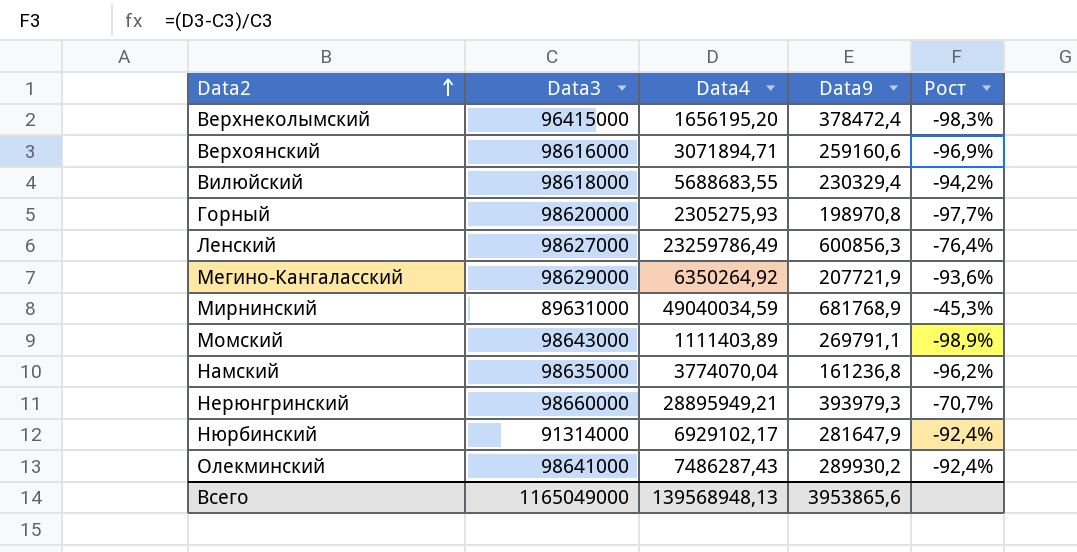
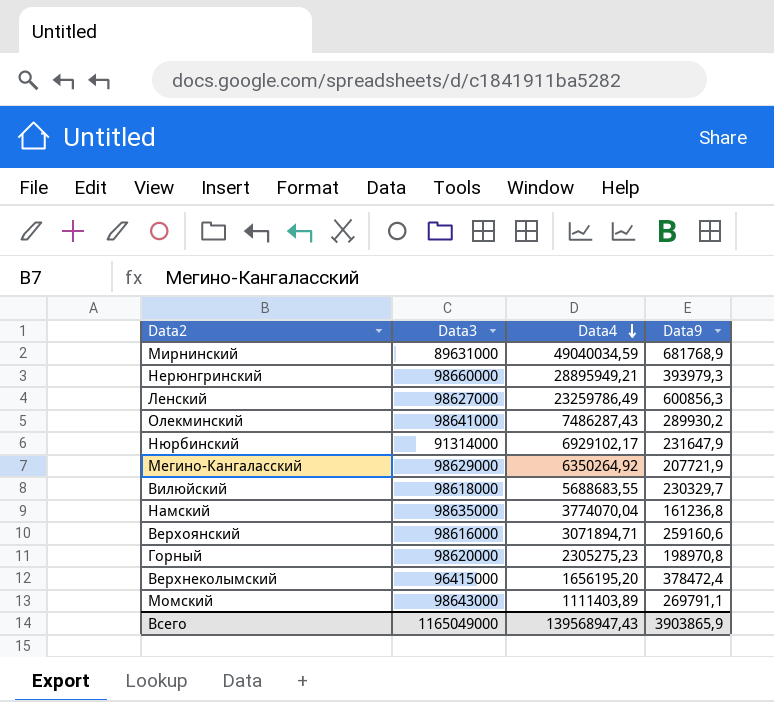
row order: Data2 ascending -> Data4 descending
column Рост | formula: ([Data4] - [Data3]) / [Data3] -> none
Нюрбинский | Data9: 281647,9 -> 231647,9
Вилюйский | Data9: 230329,4 -> 230329,7
Горный | Data4: 2305275,93 -> 2305275,23
Всего | Data4: 139568948,13 -> 139568947,43
Всего | Data9: 3953865,6 -> 3903865,9

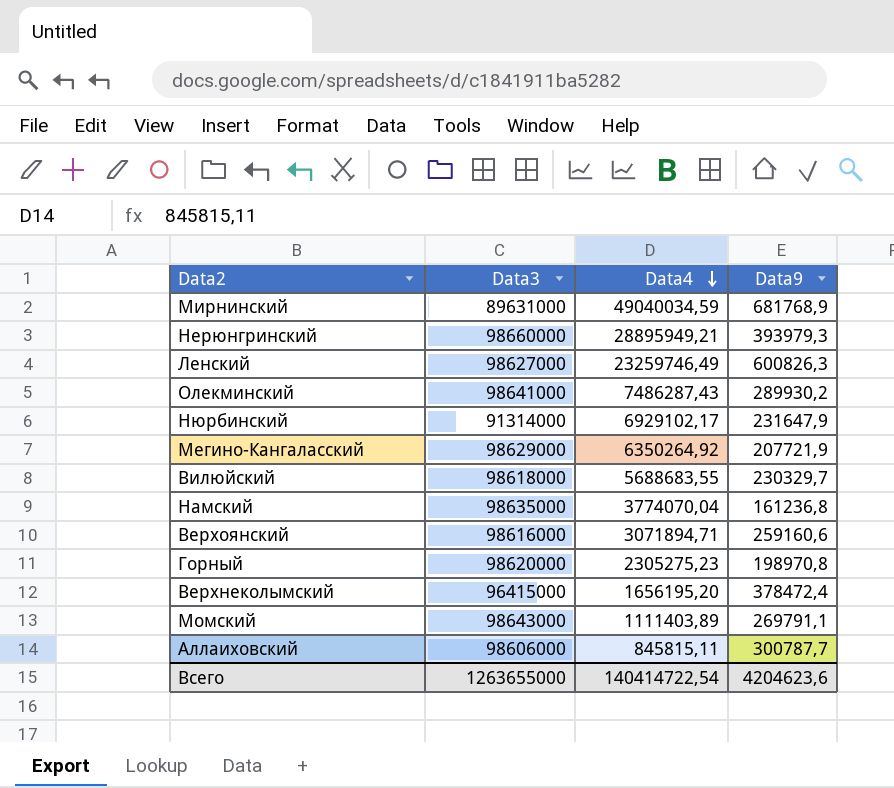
Ленский | Data4: 23259786,49 -> 23259746,49
Ленский | Data9: 600856,3 -> 600826,3
row Аллаиховский: none -> 98606000 | 845815,11 | 300787,7
Всего | Data3: 1165049000 -> 1263655000
Всего | Data4: 139568947,43 -> 140414722,54
Всего | Data9: 3903865,9 -> 4204623,6

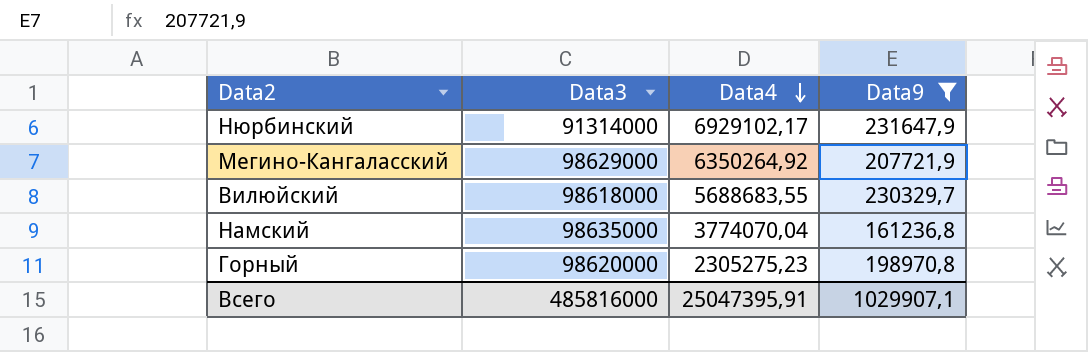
filter: none -> Data9 <= 231647,9
Всего | Data3: 1263655000 -> 485816000
Всего | Data4: 140414722,54 -> 25047395,91
Всего | Data9: 4204623,6 -> 1029907,1

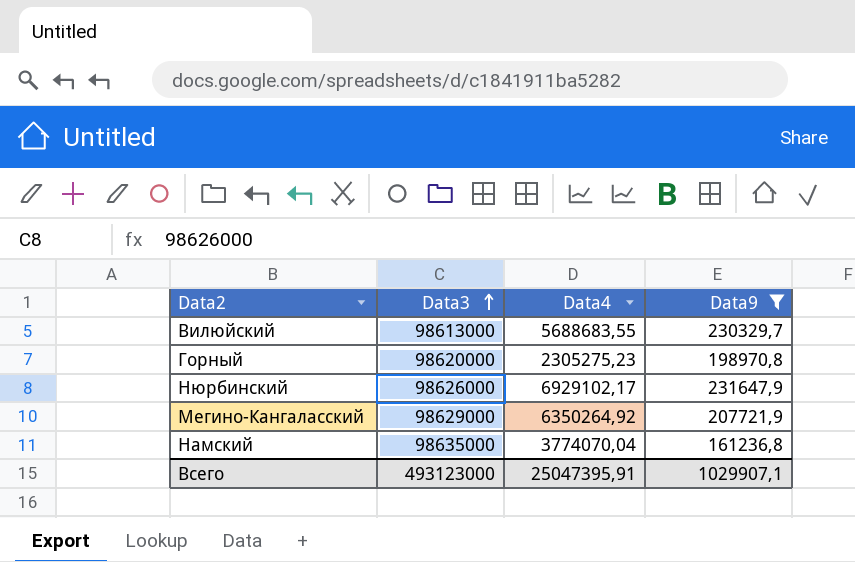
row order: Data4 descending -> Data3 ascending
Вилюйский | Data3: 98618000 -> 98613000
Нюрбинский | Data3: 91314000 -> 98626000
Всего | Data3: 485816000 -> 493123000

